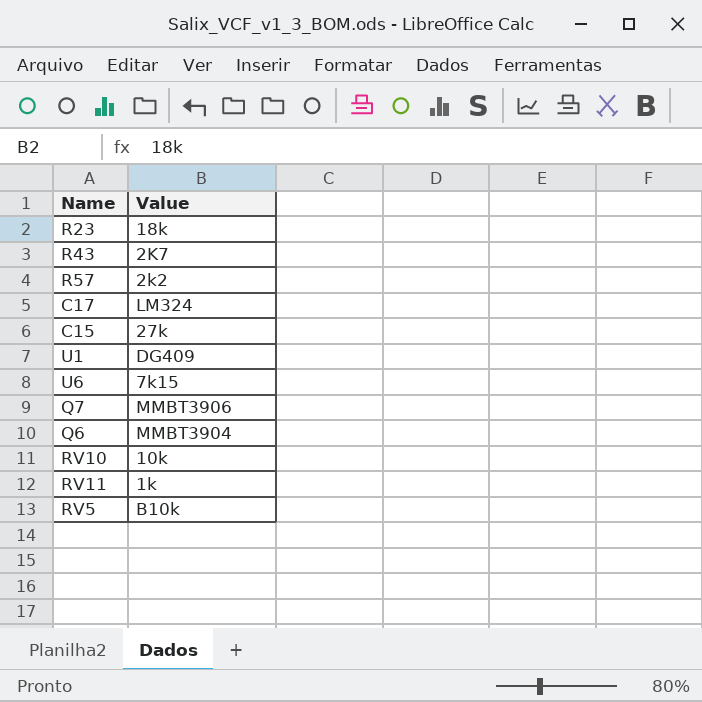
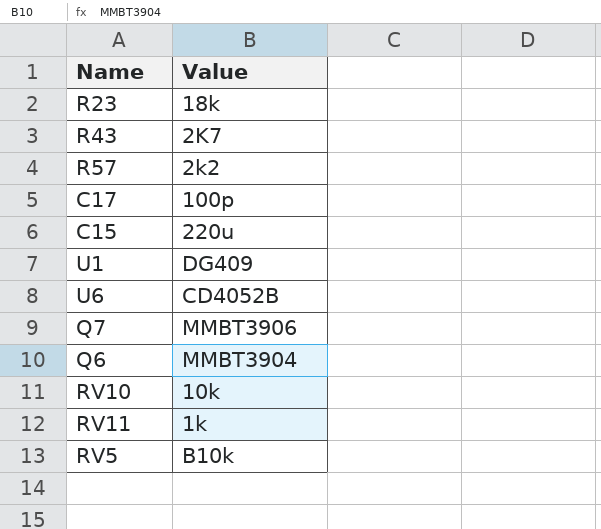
C17 | Value: LM324 -> 100p
C15 | Value: 27k -> 220u
U6 | Value: 7k15 -> CD4052B

